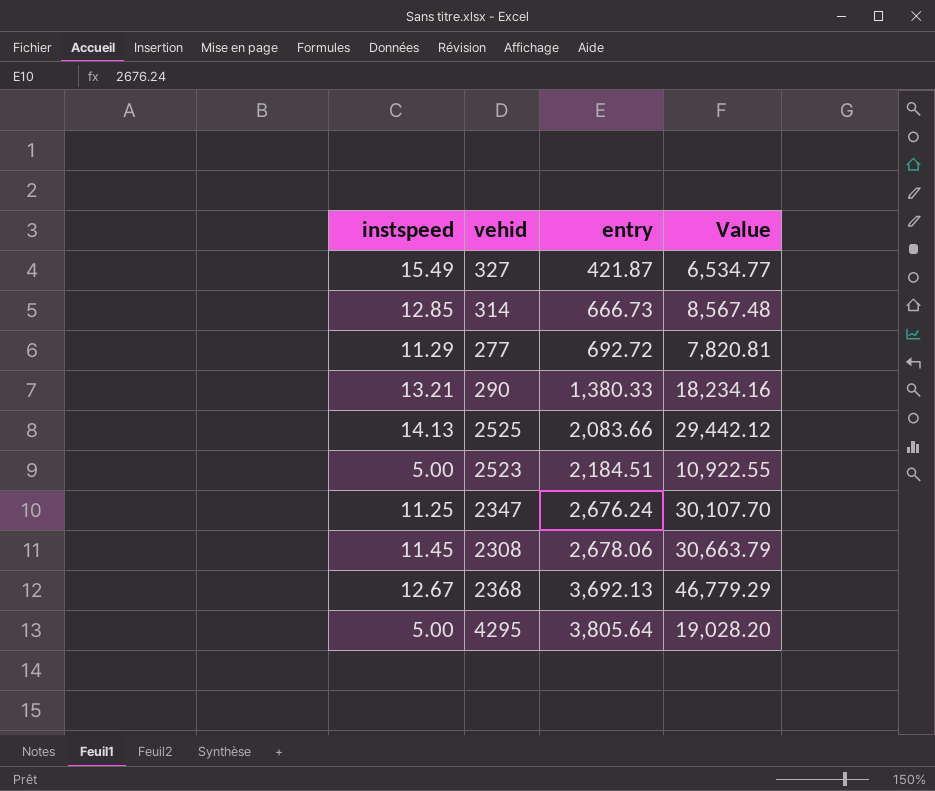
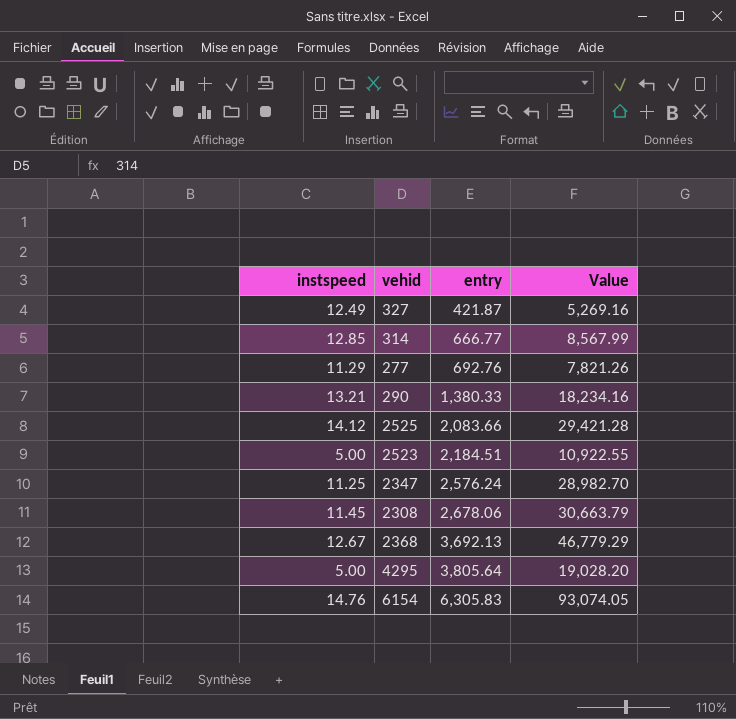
327 | instspeed: 15.49 -> 12.49
327 | Value: 6,534.77 -> 5,269.16
314 | entry: 666.73 -> 666.77
314 | Value: 8,567.48 -> 8,567.99
277 | entry: 692.72 -> 692.76
277 | Value: 7,820.81 -> 7,821.26
2525 | instspeed: 14.13 -> 14.12
2525 | Value: 29,442.12 -> 29,421.28
2347 | entry: 2,676.24 -> 2,576.24
2347 | Value: 30,107.70 -> 28,982.70
row 6154: none -> 14.76 | 6,305.83 | 93,074.05

